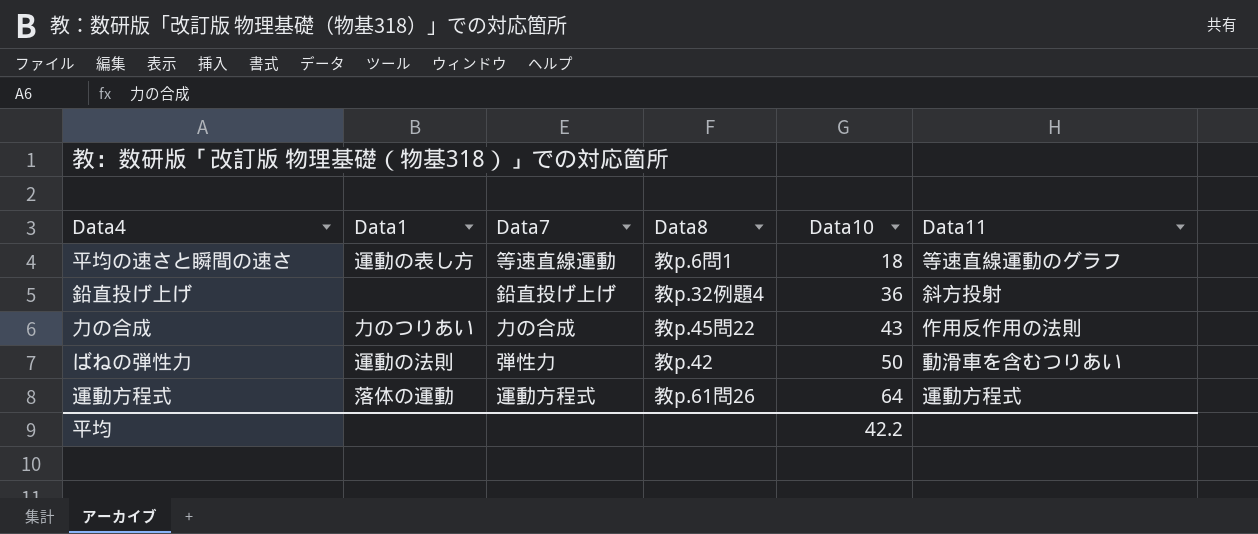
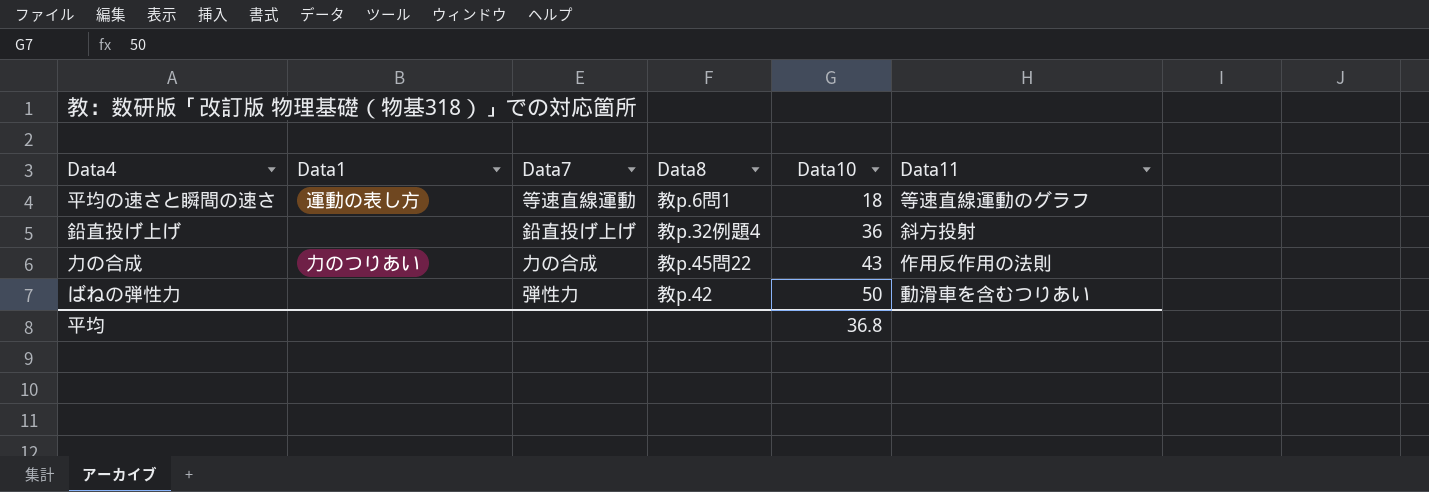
row 運動方程式: 落体の運動 | 運動方程式 | 教p.61問26 | 64 | 運動方程式 -> none
ばねの弾性力 | Data1: 運動の法則 -> none
平均 | Data10: 42.2 -> 36.8

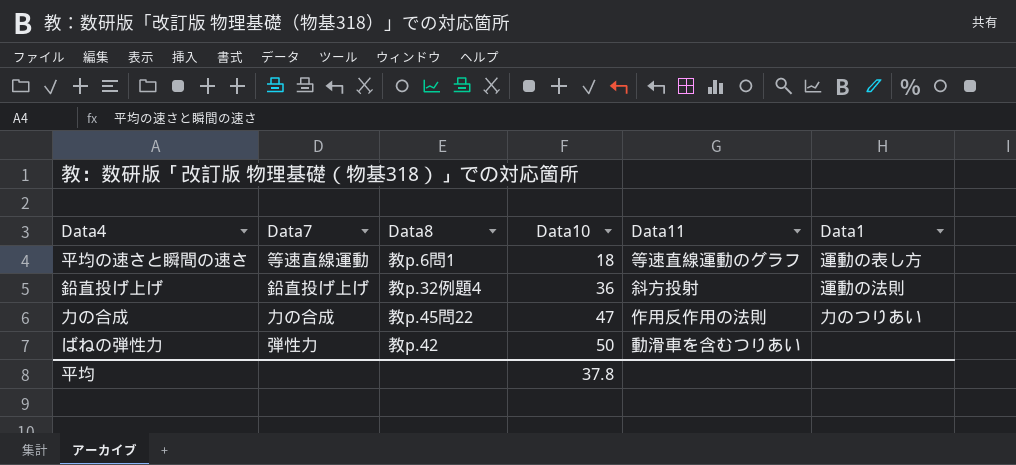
column Data1 | position: 2 -> 6
鉛直投げ上げ | Data1: none -> 運動の法則
力の合成 | Data10: 43 -> 47
平均 | Data10: 36.8 -> 37.8

